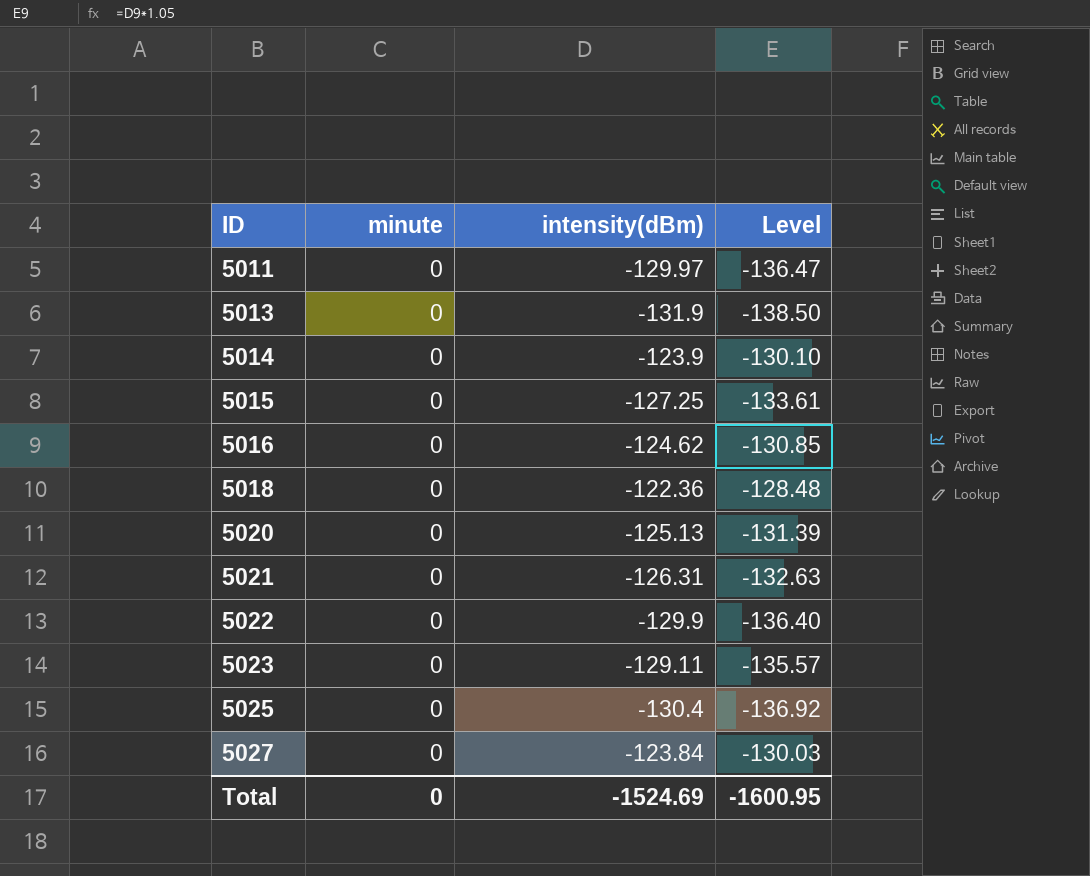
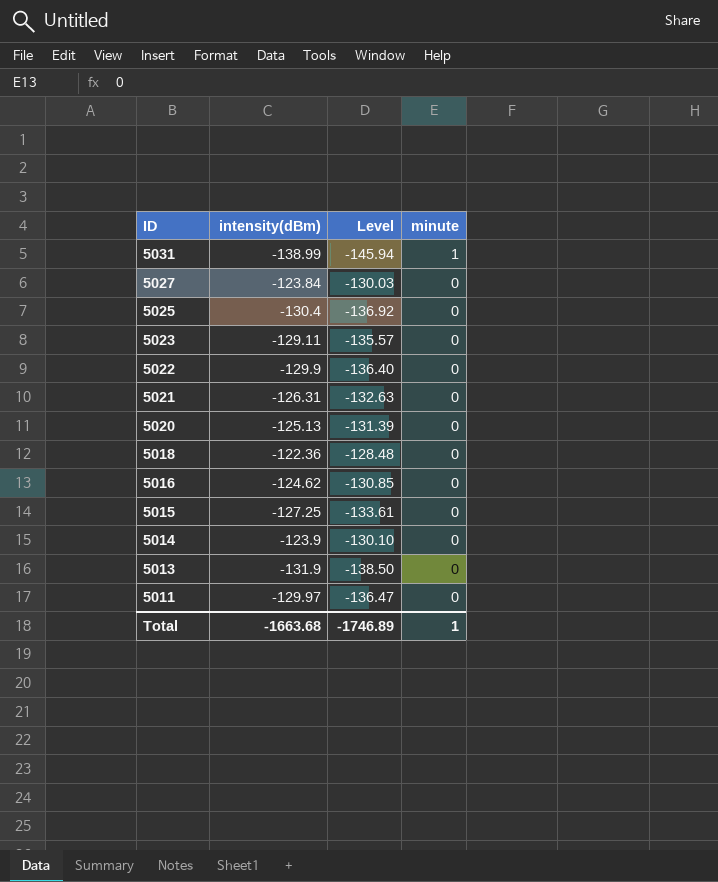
row order: ID ascending -> ID descending
column minute | position: 2 -> 4
row 5031: none -> -138.99 | -145.94 | 1
Total | intensity(dBm): -1524.69 -> -1663.68
Total | Level: -1600.95 -> -1746.89
Total | minute: 0 -> 1

